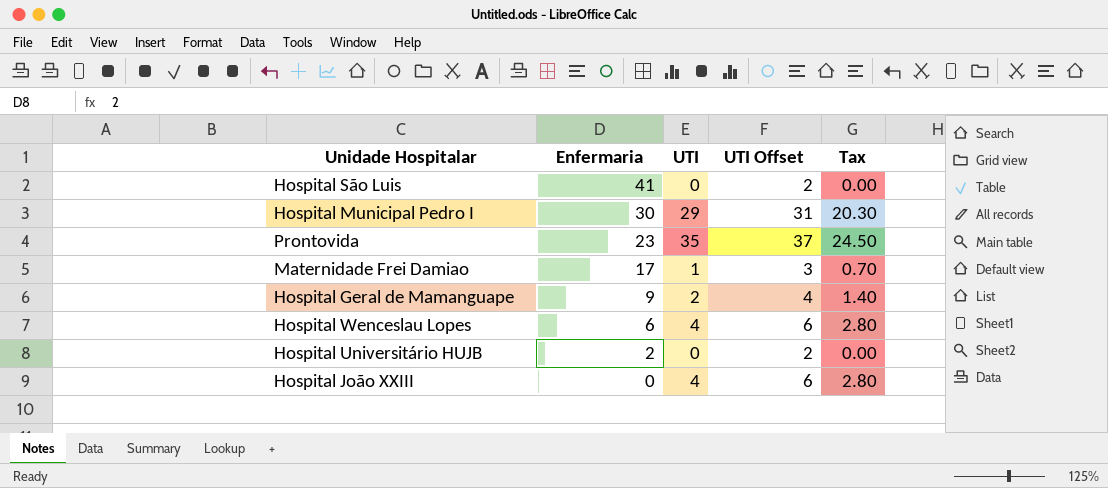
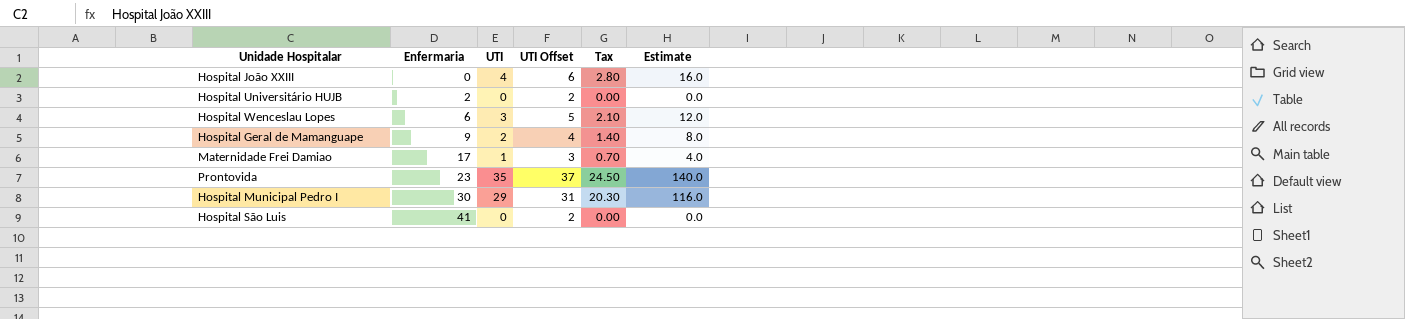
row order: Enfermaria descending -> Enfermaria ascending
column Estimate | formula: none -> [UTI] * 4
Hospital Wenceslau Lopes | UTI: 4 -> 3
Hospital Wenceslau Lopes | UTI Offset: 6 -> 5
Hospital Wenceslau Lopes | Tax: 2.80 -> 2.10

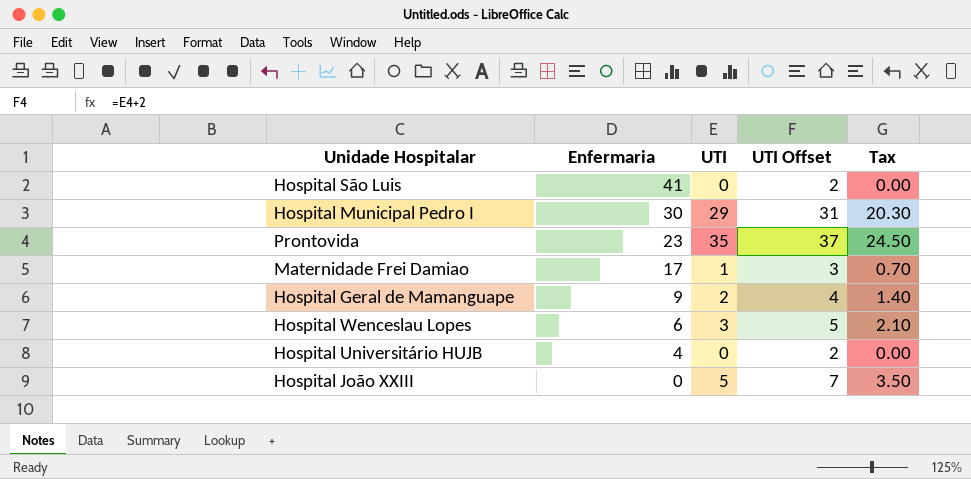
row order: Enfermaria ascending -> Enfermaria descending
column Estimate | formula: [UTI] * 4 -> none
Hospital Universitário HUJB | Enfermaria: 2 -> 4
Hospital João XXIII | UTI: 4 -> 5
Hospital João XXIII | UTI Offset: 6 -> 7
Hospital João XXIII | Tax: 2.80 -> 3.50

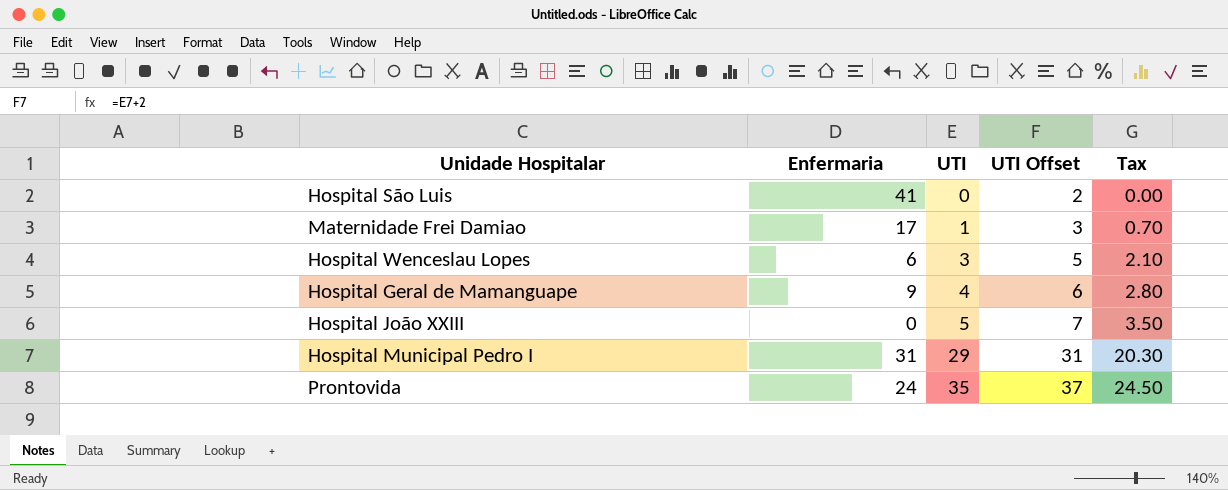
row order: Enfermaria descending -> UTI ascending
row Hospital Universitário HUJB: 4 | 0 | 2 | 0.00 -> none
Hospital Geral de Mamanguape | UTI: 2 -> 4
Hospital Geral de Mamanguape | UTI Offset: 4 -> 6
Hospital Geral de Mamanguape | Tax: 1.40 -> 2.80
Hospital Municipal Pedro I | Enfermaria: 30 -> 31
Prontovida | Enfermaria: 23 -> 24

